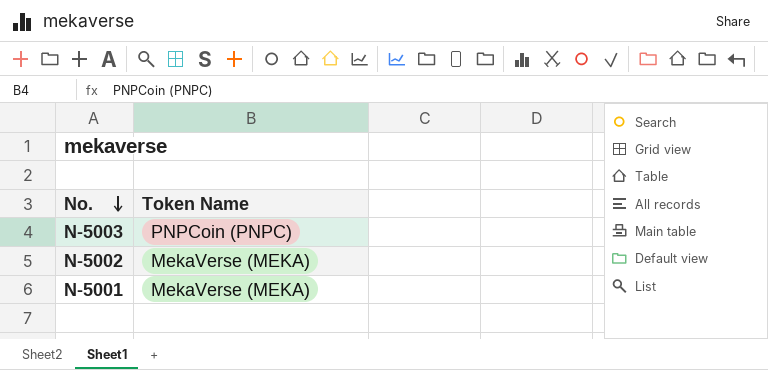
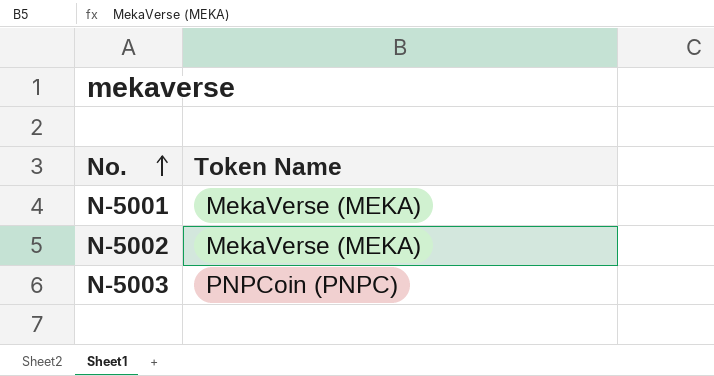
row order: No. descending -> No. ascending

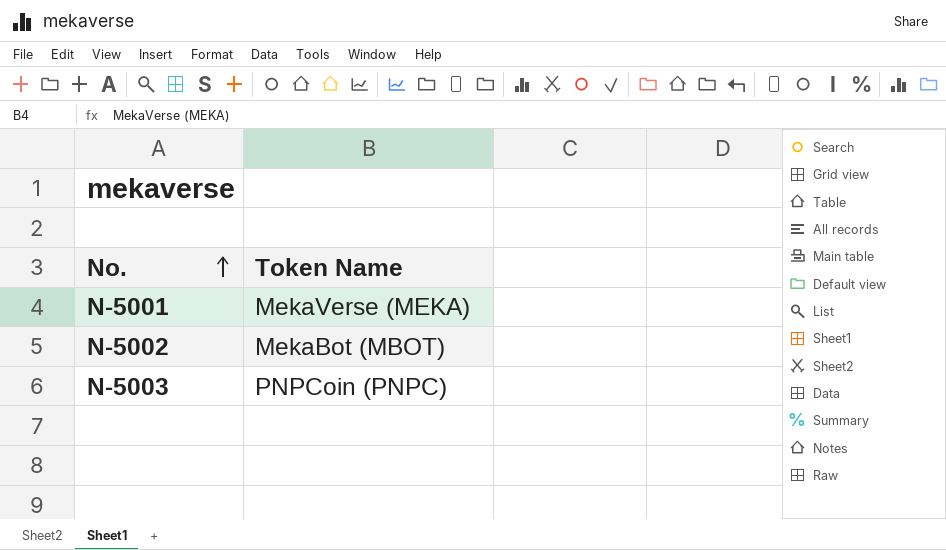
N-5002 | Token Name: MekaVerse (MEKA) -> MekaBot (MBOT)

